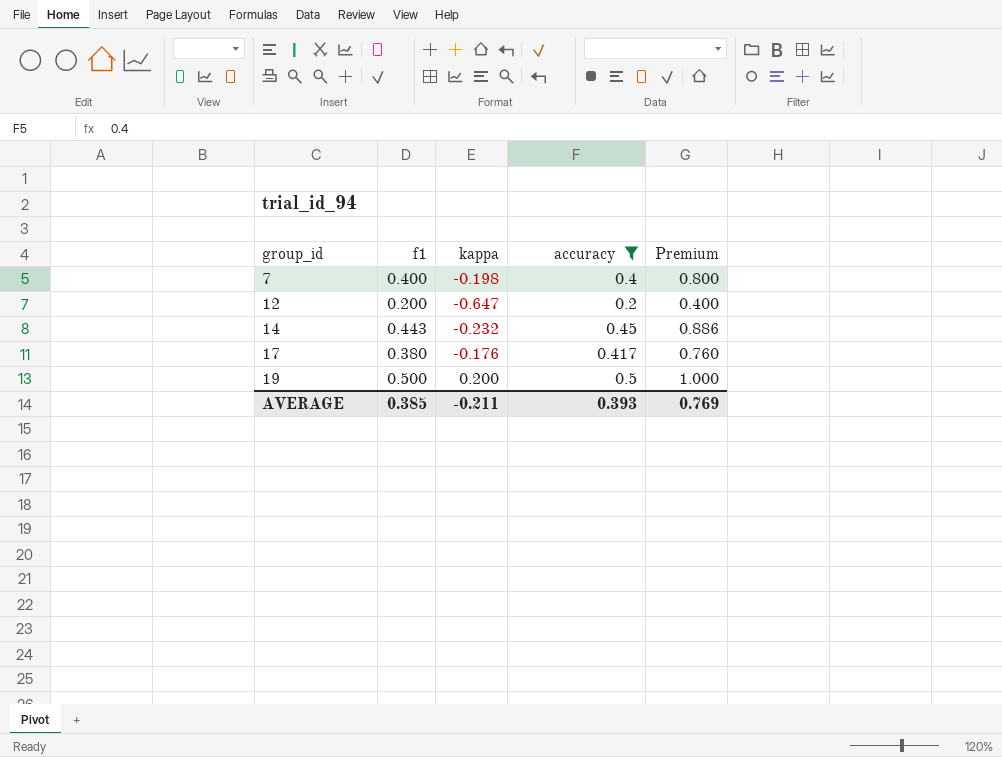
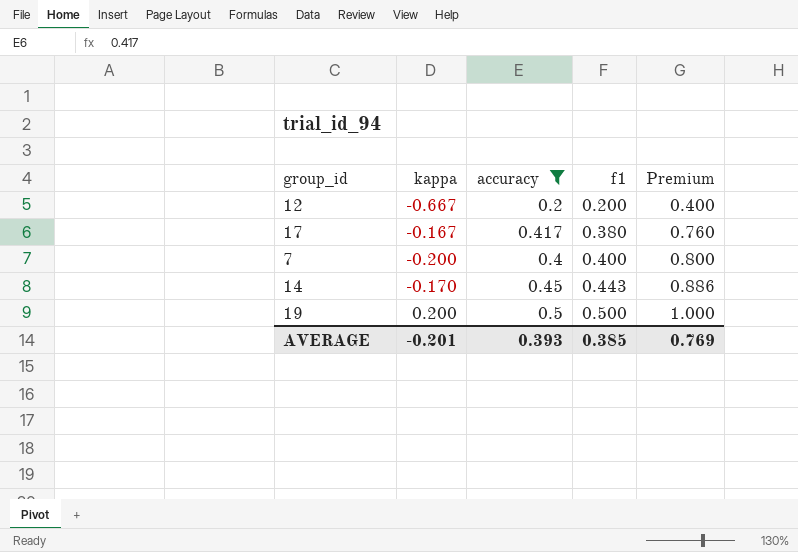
row order: group_id ascending -> f1 ascending
column f1 | position: 2 -> 4
12 | kappa: -0.647 -> -0.667
17 | kappa: -0.176 -> -0.167
7 | kappa: -0.198 -> -0.200
14 | kappa: -0.232 -> -0.170
AVERAGE | kappa: -0.211 -> -0.201

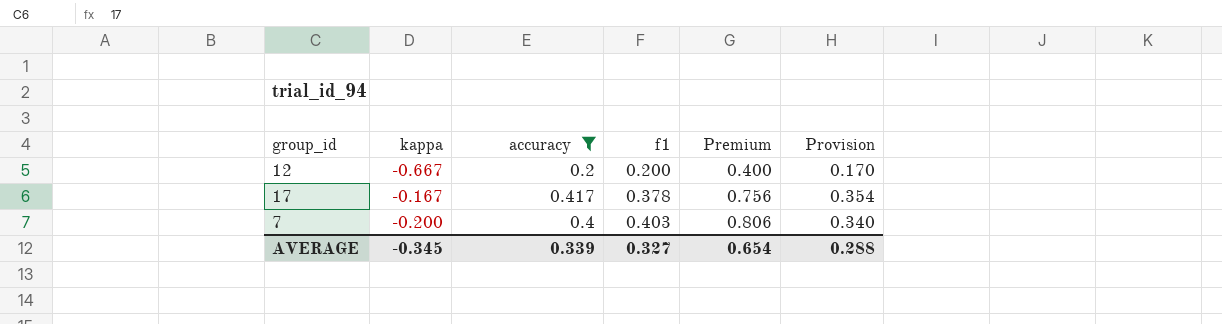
column Provision | formula: none -> [accuracy] * 0.85
row 14: -0.170 | 0.45 | 0.443 | 0.886 -> none
row 19: 0.200 | 0.5 | 0.500 | 1.000 -> none
17 | f1: 0.380 -> 0.378
17 | Premium: 0.760 -> 0.756
7 | f1: 0.400 -> 0.403
7 | Premium: 0.800 -> 0.806
AVERAGE | kappa: -0.201 -> -0.345
AVERAGE | accuracy: 0.393 -> 0.339
AVERAGE | f1: 0.385 -> 0.327
AVERAGE | Premium: 0.769 -> 0.654

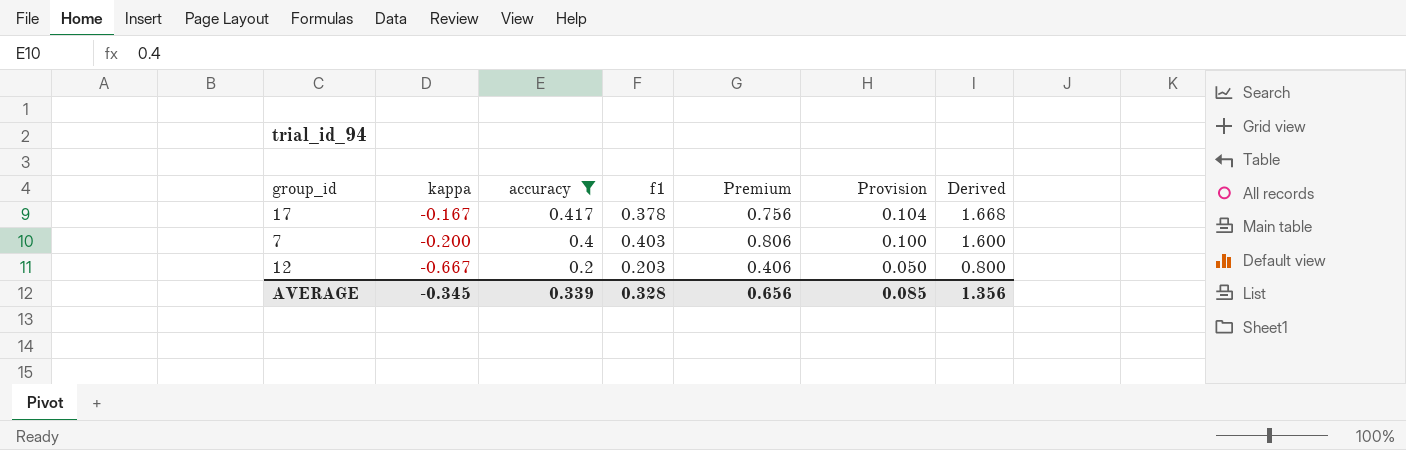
row order: f1 ascending -> kappa descending
column Provision | formula: [accuracy] * 0.85 -> [accuracy] * 0.25
column Derived | formula: none -> [accuracy] * 4
12 | f1: 0.200 -> 0.203
12 | Premium: 0.400 -> 0.406
AVERAGE | f1: 0.327 -> 0.328
AVERAGE | Premium: 0.654 -> 0.656
AVERAGE | Provision: 0.288 -> 0.085

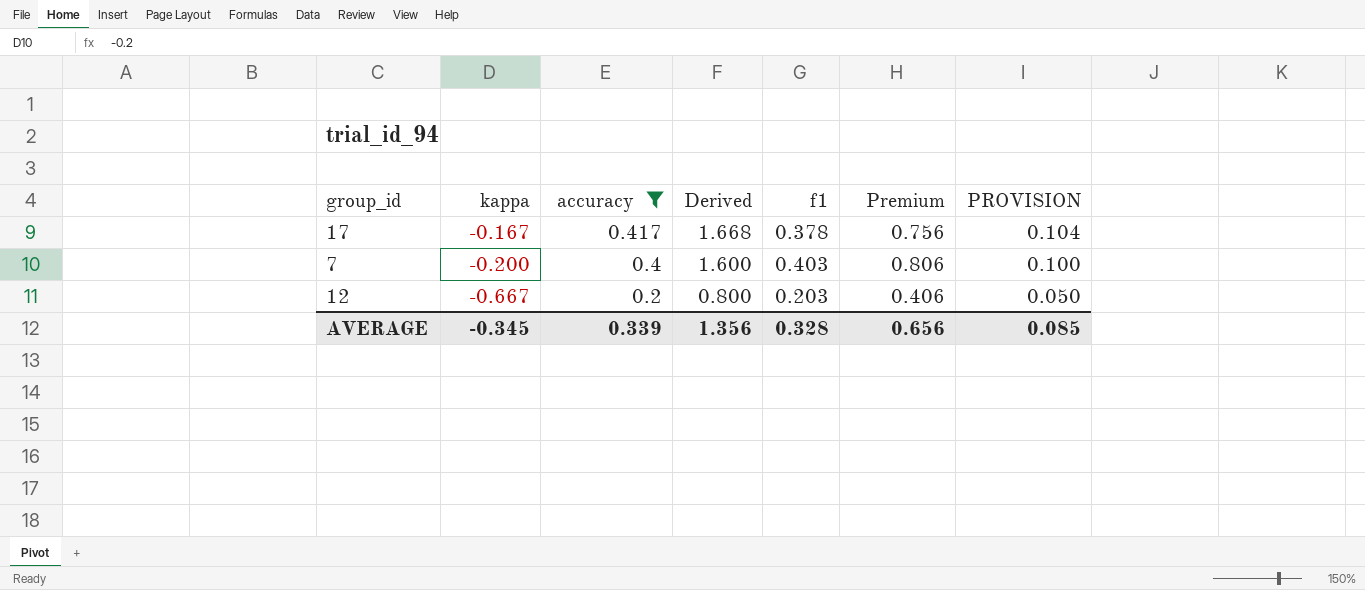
column Derived | position: 7 -> 4
column name: Provision -> PROVISION

